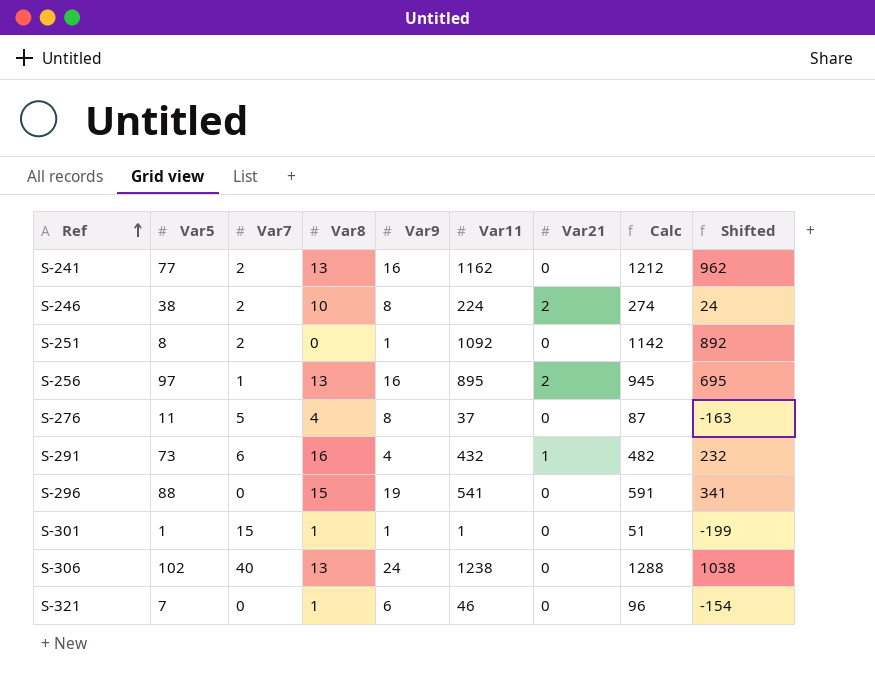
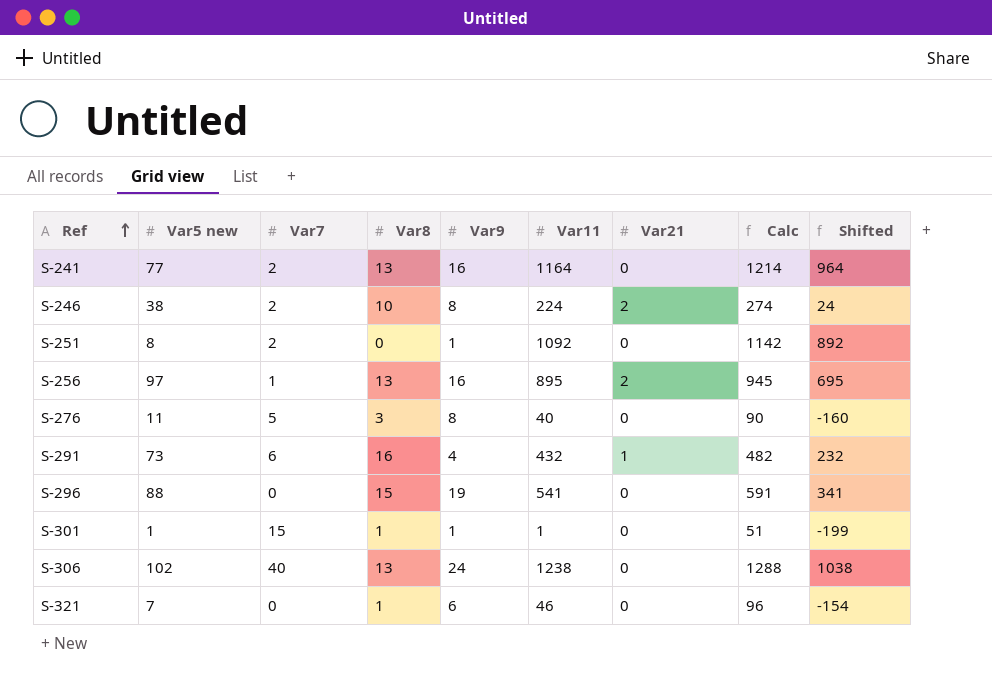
column name: Var5 -> Var5 new
S-241 | Var11: 1162 -> 1164
S-241 | Calc: 1212 -> 1214
S-241 | Shifted: 962 -> 964
S-276 | Var8: 4 -> 3
S-276 | Var11: 37 -> 40
S-276 | Calc: 87 -> 90
S-276 | Shifted: -163 -> -160

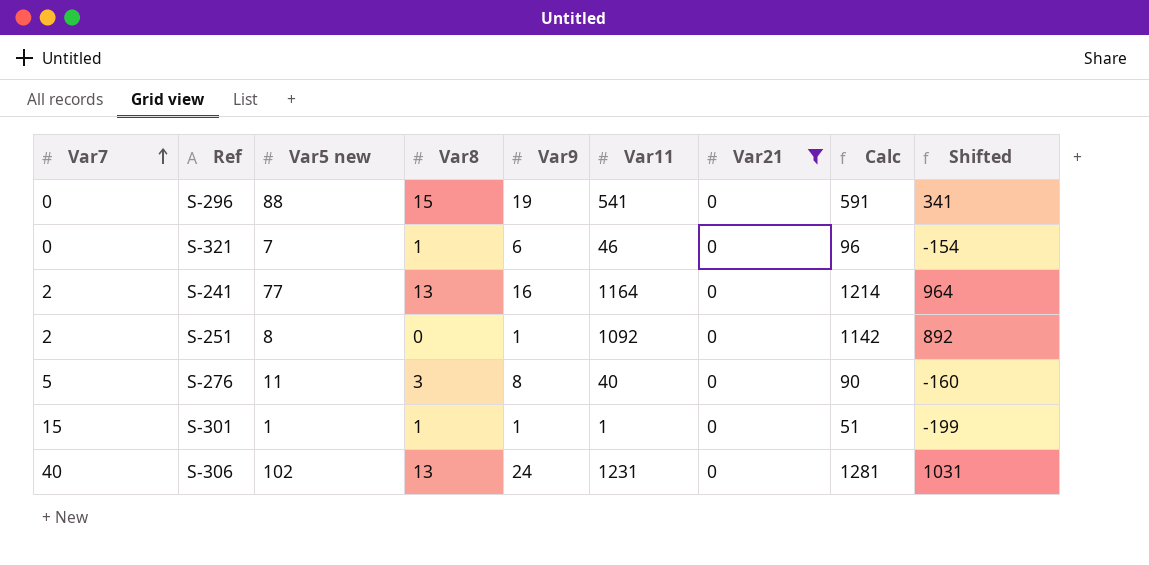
filter: none -> Var21 = 0
row order: Ref ascending -> Var7 ascending
column Var7 | position: 3 -> 1
S-306 | Var11: 1238 -> 1231
S-306 | Calc: 1288 -> 1281
S-306 | Shifted: 1038 -> 1031

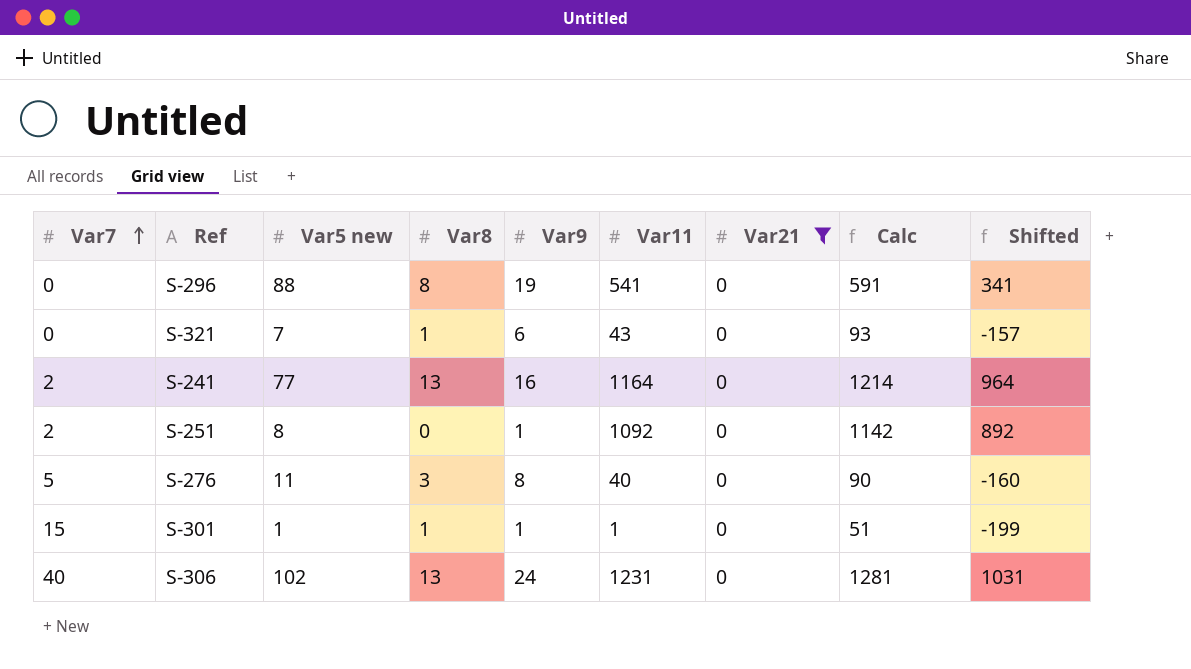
S-296 | Var8: 15 -> 8
S-321 | Var11: 46 -> 43
S-321 | Calc: 96 -> 93
S-321 | Shifted: -154 -> -157

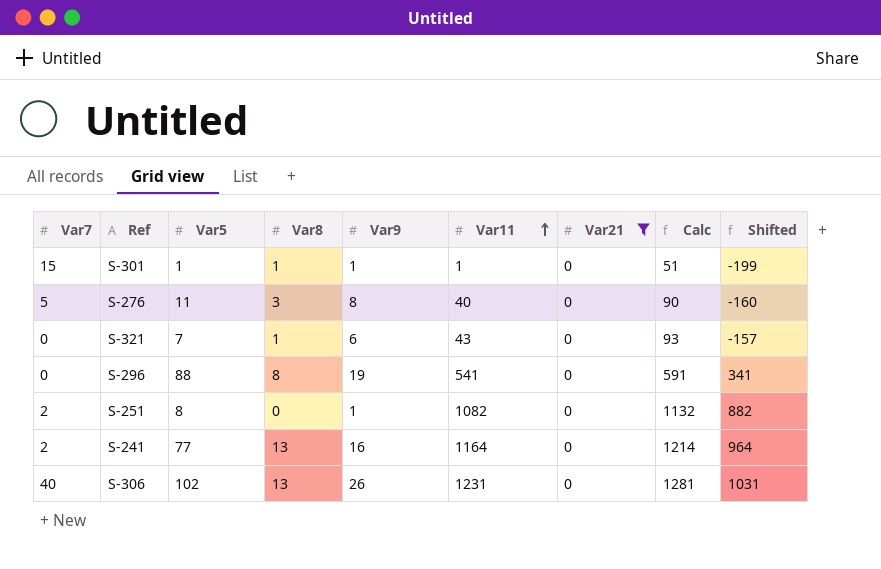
row order: Var7 ascending -> Var11 ascending
column name: Var5 new -> Var5
S-251 | Var11: 1092 -> 1082
S-251 | Calc: 1142 -> 1132
S-251 | Shifted: 892 -> 882
S-306 | Var9: 24 -> 26

